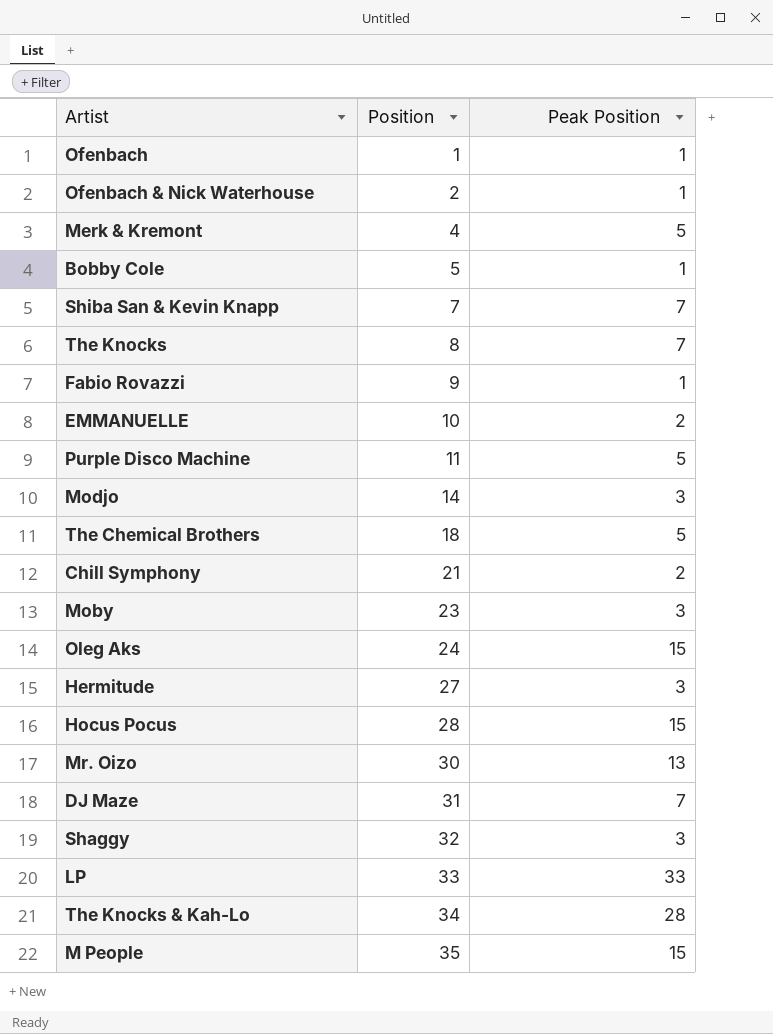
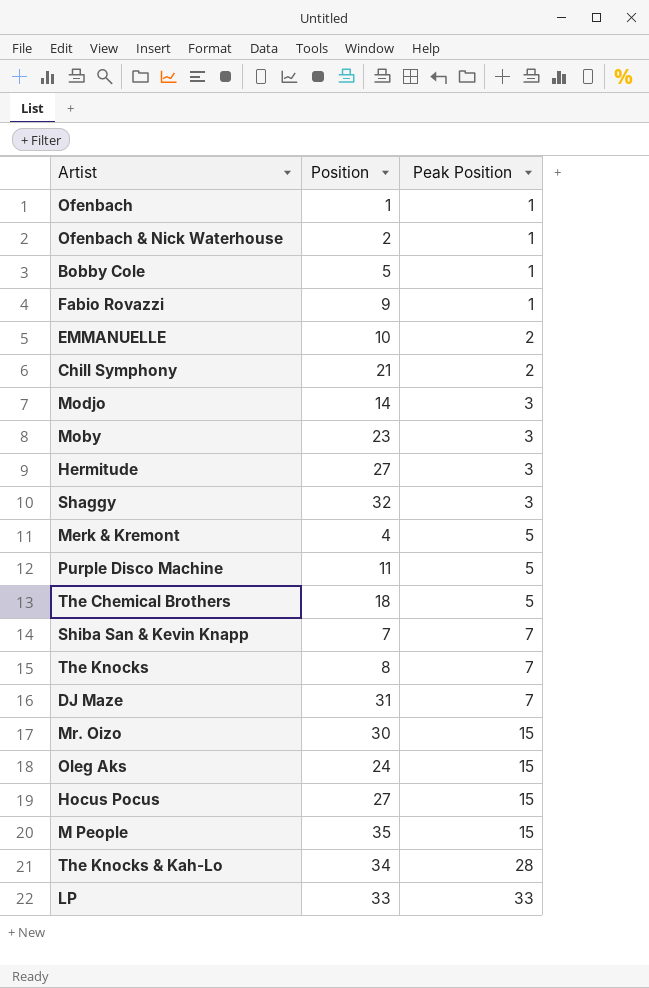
row order: Position ascending -> Peak Position ascending
Mr. Oizo | Peak Position: 13 -> 15
Hocus Pocus | Position: 28 -> 27

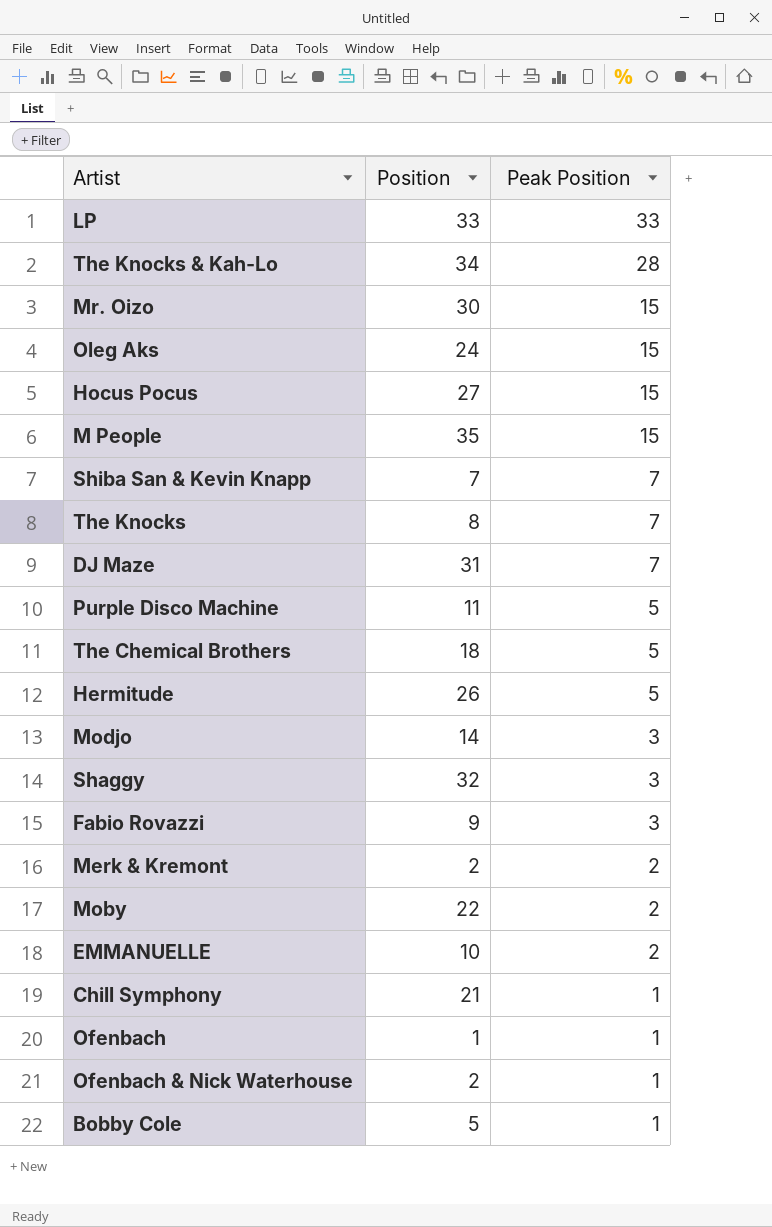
row order: Peak Position ascending -> Peak Position descending
Hermitude | Position: 27 -> 26
Hermitude | Peak Position: 3 -> 5
Fabio Rovazzi | Peak Position: 1 -> 3
Merk & Kremont | Position: 4 -> 2
Merk & Kremont | Peak Position: 5 -> 2
Moby | Position: 23 -> 22
Moby | Peak Position: 3 -> 2
Chill Symphony | Peak Position: 2 -> 1

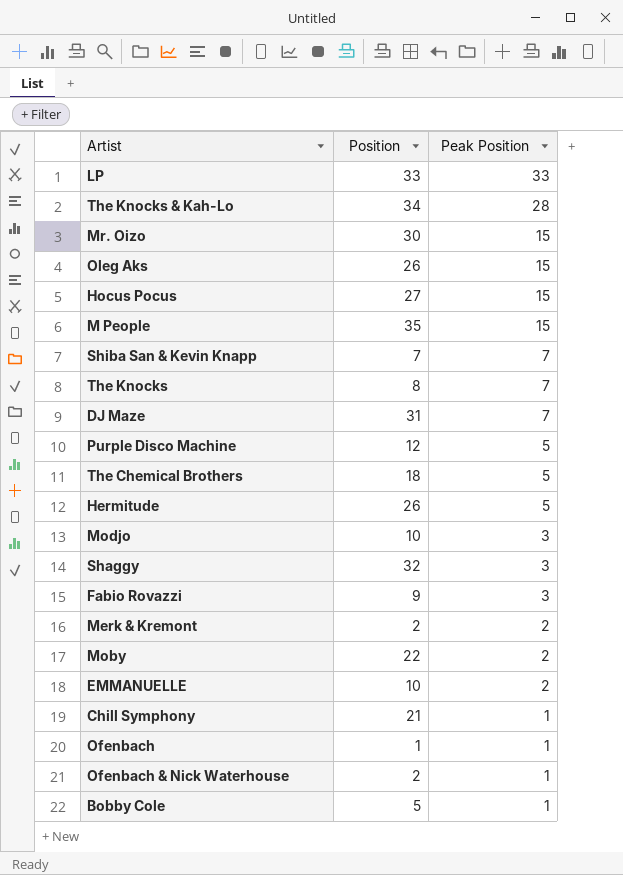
Oleg Aks | Position: 24 -> 26
Purple Disco Machine | Position: 11 -> 12
Modjo | Position: 14 -> 10

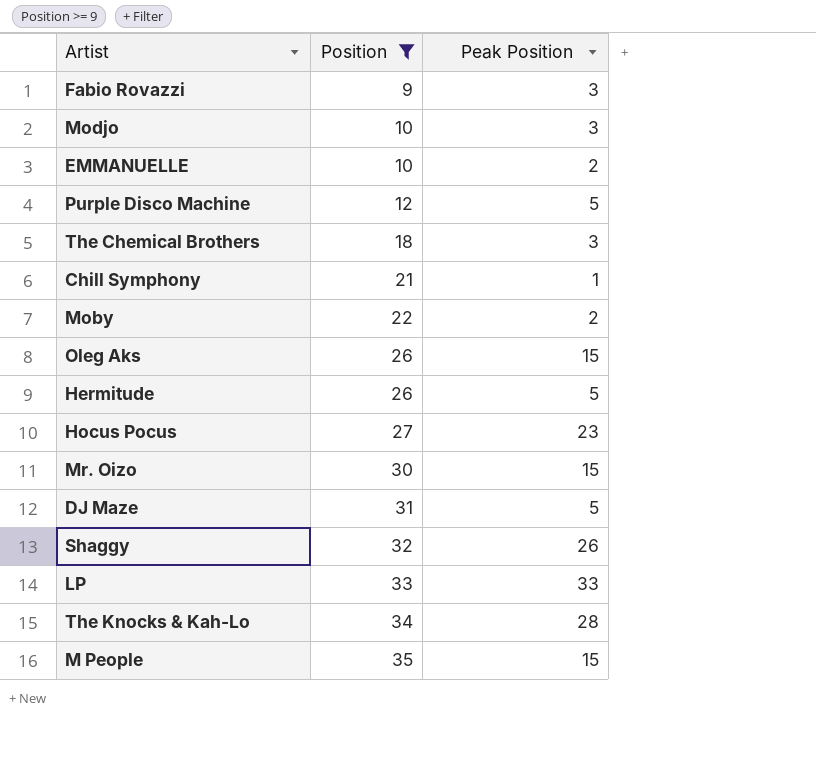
filter: none -> Position >= 9
row order: Peak Position descending -> Position ascending
The Chemical Brothers | Peak Position: 5 -> 3
Hocus Pocus | Peak Position: 15 -> 23
DJ Maze | Peak Position: 7 -> 5
Shaggy | Peak Position: 3 -> 26

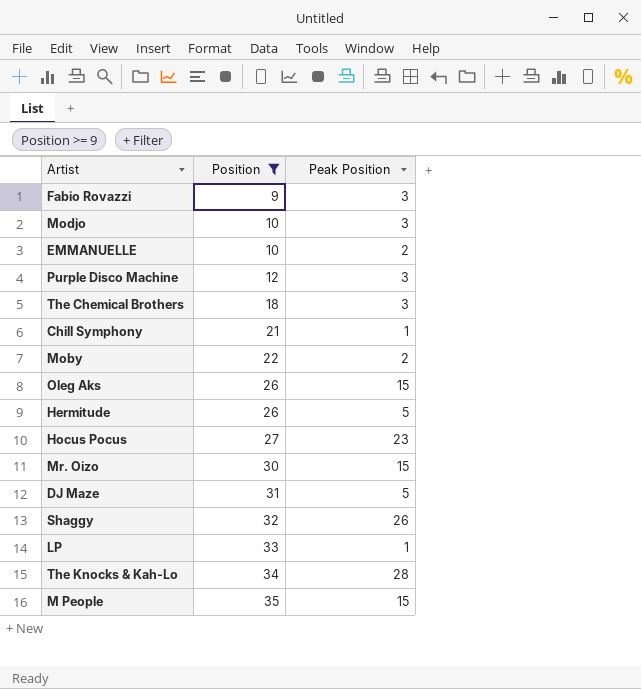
Purple Disco Machine | Peak Position: 5 -> 3
LP | Peak Position: 33 -> 1

